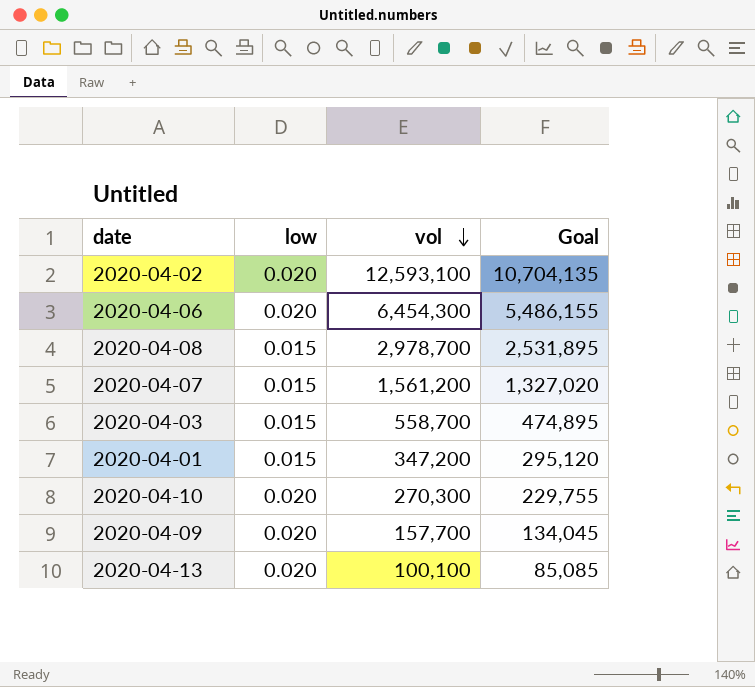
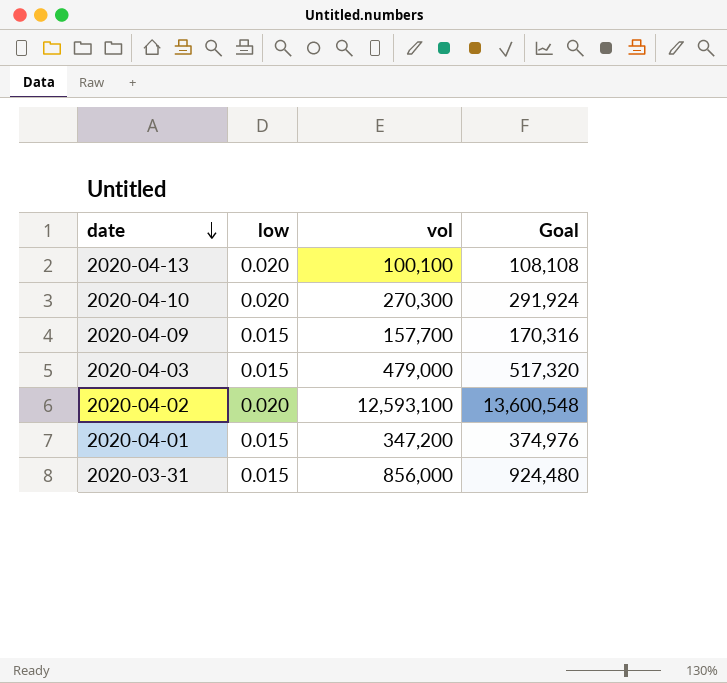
row order: vol descending -> date descending
column Goal | formula: [vol] * 0.85 -> [vol] * 1.08
row 2020-04-06: 0.020 | 6,454,300 | 5,486,155 -> none
row 2020-04-08: 0.015 | 2,978,700 | 2,531,895 -> none
row 2020-04-07: 0.015 | 1,561,200 | 1,327,020 -> none
2020-04-09 | low: 0.020 -> 0.015
2020-04-03 | vol: 558,700 -> 479,000
row 2020-03-31: none -> 0.015 | 856,000 | 924,480

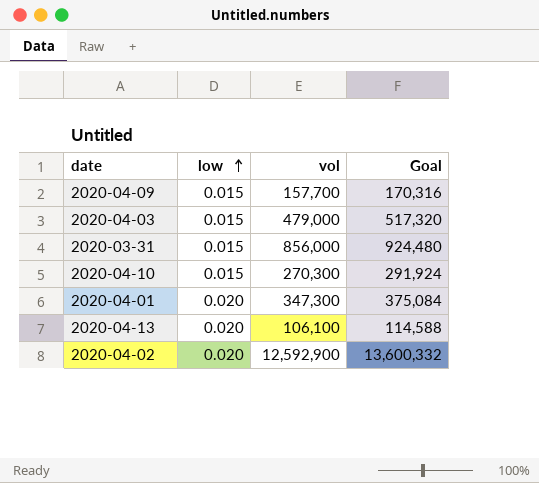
row order: date descending -> low ascending
2020-04-10 | low: 0.020 -> 0.015
2020-04-01 | low: 0.015 -> 0.020
2020-04-01 | vol: 347,200 -> 347,300
2020-04-01 | Goal: 374,976 -> 375,084
2020-04-13 | vol: 100,100 -> 106,100
2020-04-13 | Goal: 108,108 -> 114,588
2020-04-02 | vol: 12,593,100 -> 12,592,900
2020-04-02 | Goal: 13,600,548 -> 13,600,332

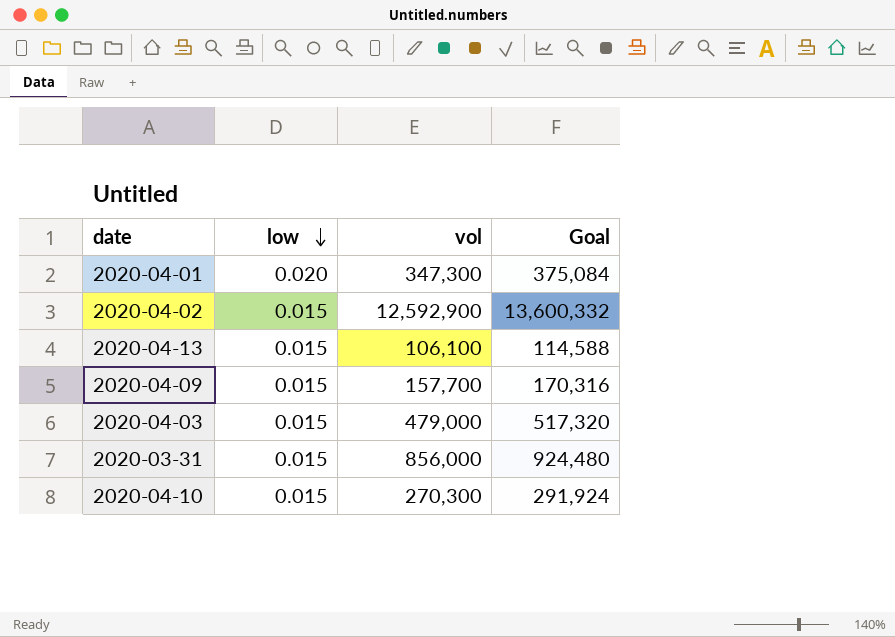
row order: low ascending -> low descending
2020-04-02 | low: 0.020 -> 0.015
2020-04-13 | low: 0.020 -> 0.015

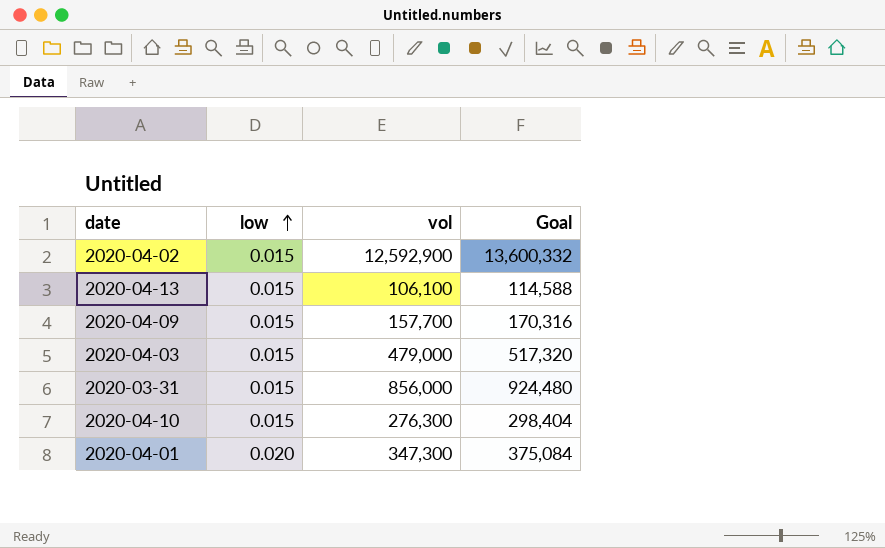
row order: low descending -> low ascending
2020-04-10 | vol: 270,300 -> 276,300
2020-04-10 | Goal: 291,924 -> 298,404

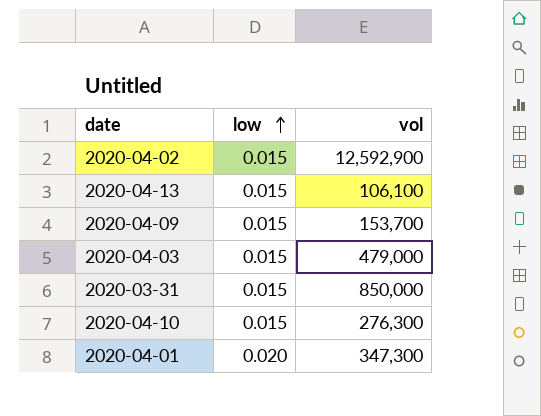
column Goal | formula: [vol] * 1.08 -> none
2020-04-09 | vol: 157,700 -> 153,700
2020-03-31 | vol: 856,000 -> 850,000

